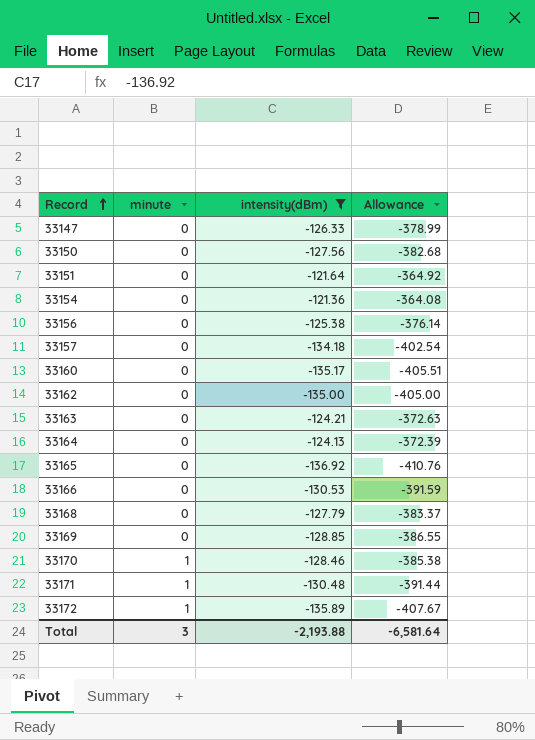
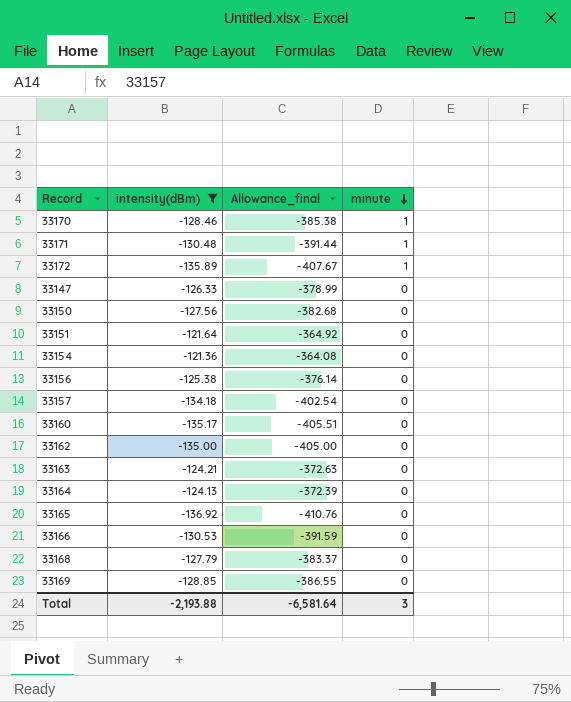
row order: Record ascending -> minute descending
column name: Allowance -> Allowance_final
column minute | position: 2 -> 4

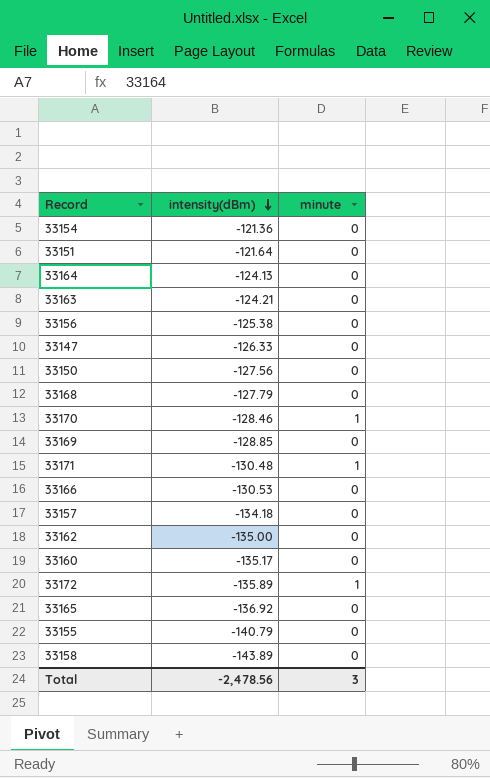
filter: intensity(dBm) >= -136.92 -> none
row order: minute descending -> intensity(dBm) descending
column Allowance_final | formula: [intensity(dBm)] * 3 -> none
Total | intensity(dBm): -2,193.88 -> -2,478.56

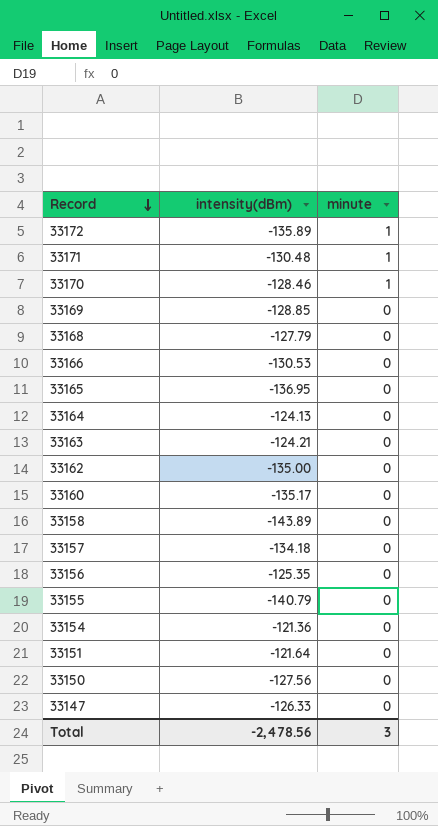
row order: intensity(dBm) descending -> Record descending
33165 | intensity(dBm): -136.92 -> -136.95
33156 | intensity(dBm): -125.38 -> -125.35

